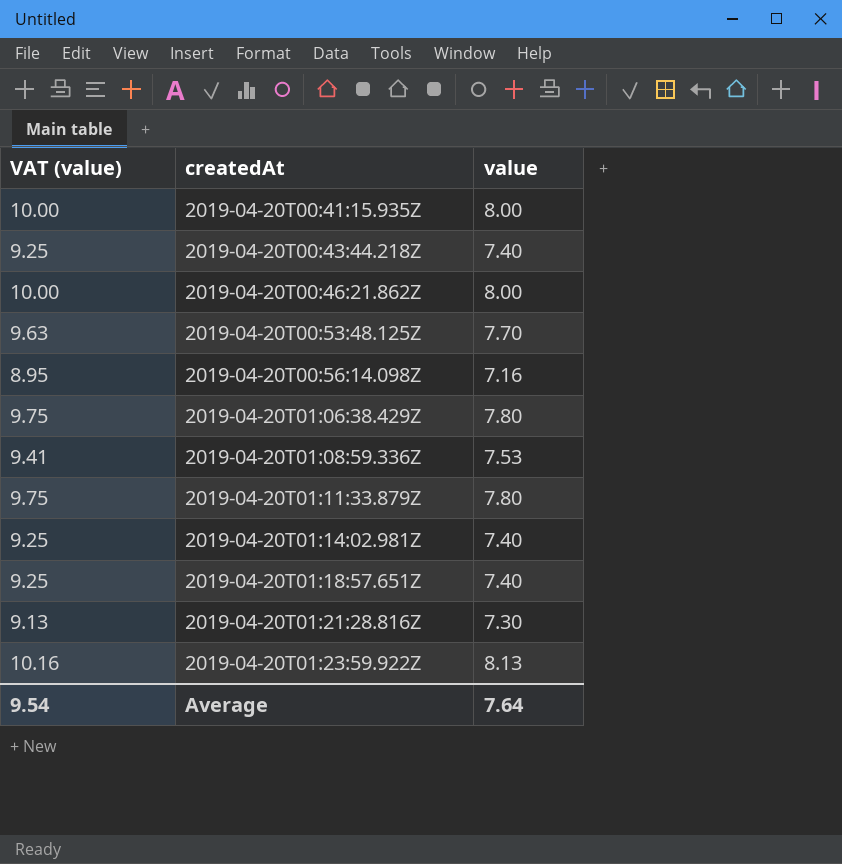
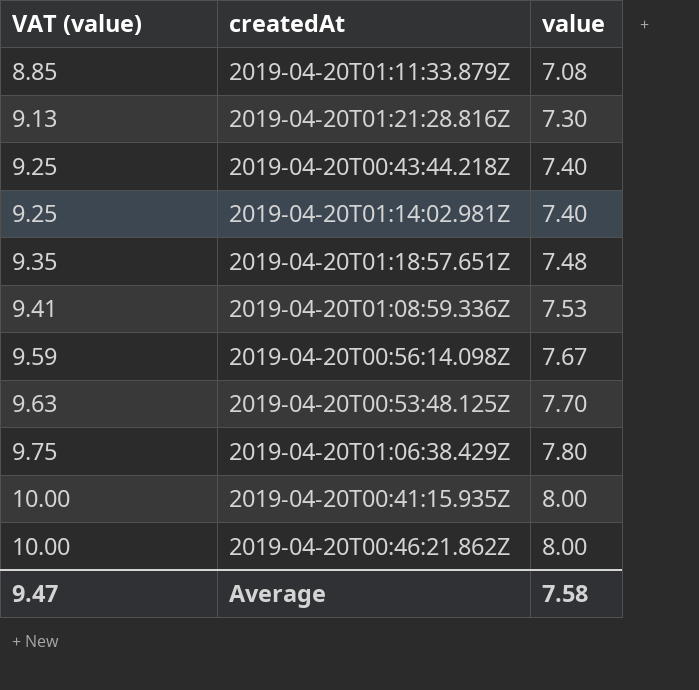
row order: createdAt ascending -> VAT (value) ascending
row 2019-04-20T01:23:59.922Z: 10.16 | 8.13 -> none
2019-04-20T01:11:33.879Z | VAT (value): 9.75 -> 8.85
2019-04-20T01:11:33.879Z | value: 7.80 -> 7.08
2019-04-20T01:18:57.651Z | VAT (value): 9.25 -> 9.35
2019-04-20T01:18:57.651Z | value: 7.40 -> 7.48
2019-04-20T00:56:14.098Z | VAT (value): 8.95 -> 9.59
2019-04-20T00:56:14.098Z | value: 7.16 -> 7.67
Average | VAT (value): 9.54 -> 9.47
Average | value: 7.64 -> 7.58

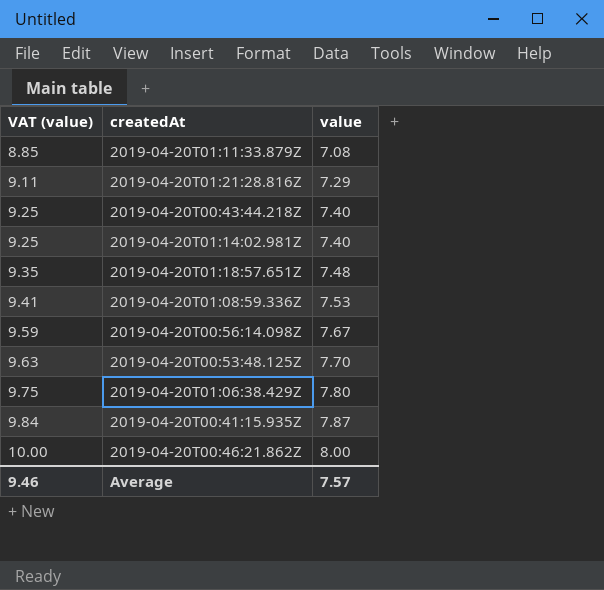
2019-04-20T01:21:28.816Z | VAT (value): 9.13 -> 9.11
2019-04-20T01:21:28.816Z | value: 7.30 -> 7.29
2019-04-20T00:41:15.935Z | VAT (value): 10.00 -> 9.84
2019-04-20T00:41:15.935Z | value: 8.00 -> 7.87
Average | VAT (value): 9.47 -> 9.46
Average | value: 7.58 -> 7.57

